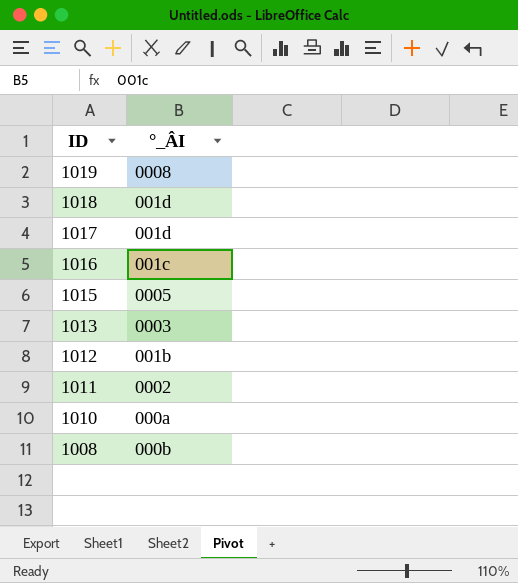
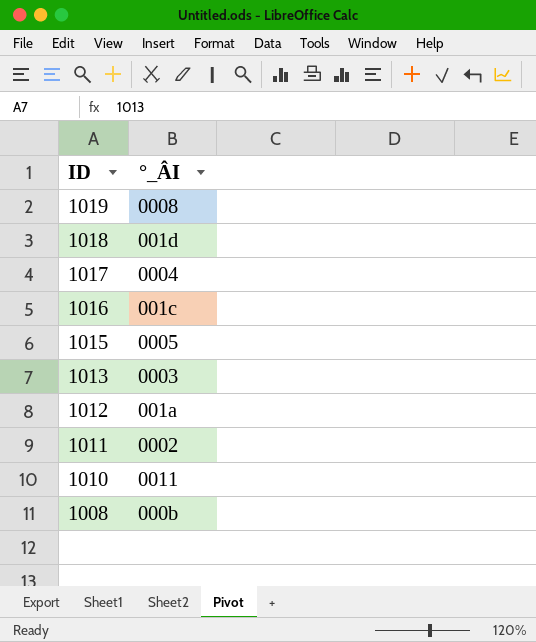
1017 | °_ÂI: 001d -> 0004
1012 | °_ÂI: 001b -> 001a
1010 | °_ÂI: 000a -> 0011

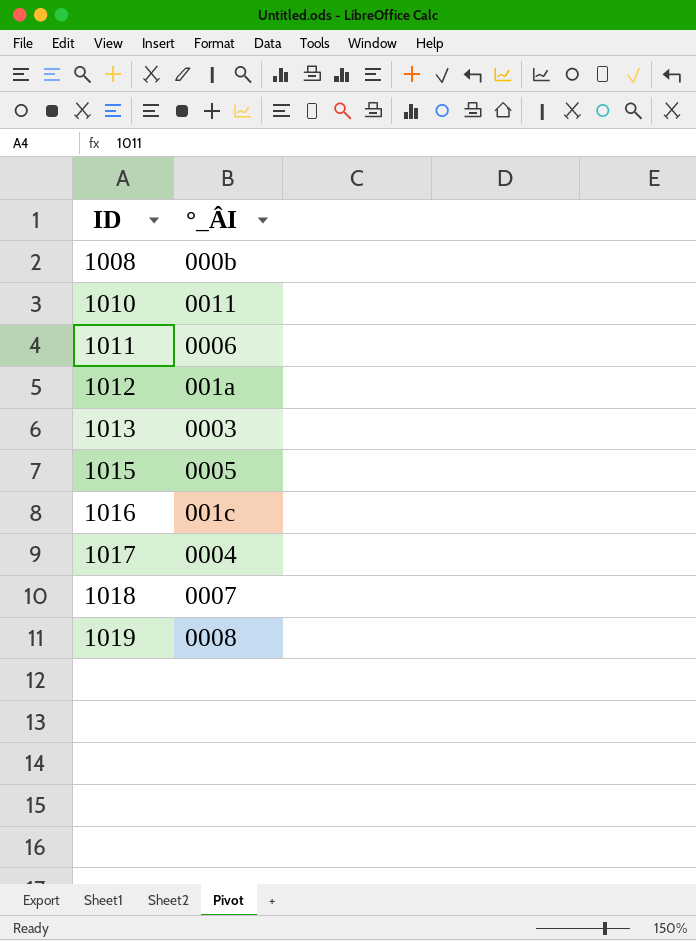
row order: ID descending -> ID ascending
1011 | °_ÂI: 0002 -> 0006
1018 | °_ÂI: 001d -> 0007

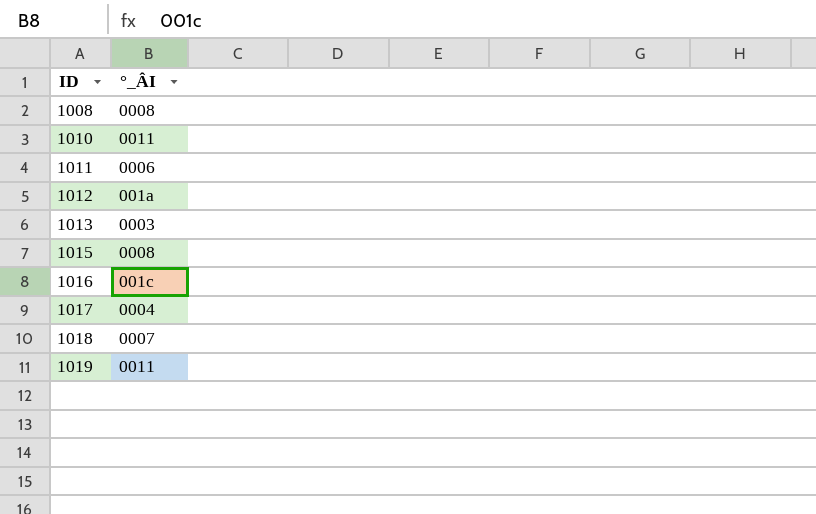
1008 | °_ÂI: 000b -> 0008
1015 | °_ÂI: 0005 -> 0008
1019 | °_ÂI: 0008 -> 0011

